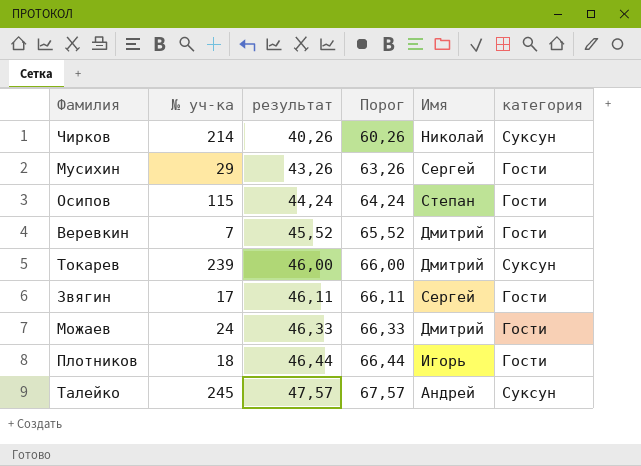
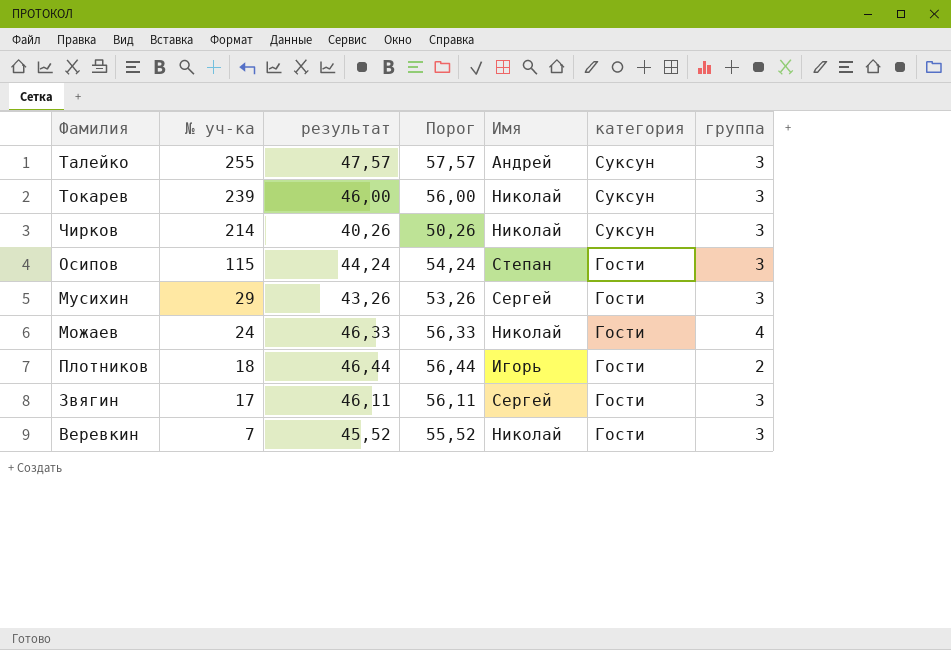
row order: результат ascending -> № уч-ка descending
column Порог | formula: [результат] + 20 -> [результат] + 10
column группа | position: none -> 7
Талейко | № уч-ка: 245 -> 255
Токарев | Имя: Дмитрий -> Николай
Можаев | Имя: Дмитрий -> Николай
Веревкин | Имя: Дмитрий -> Николай

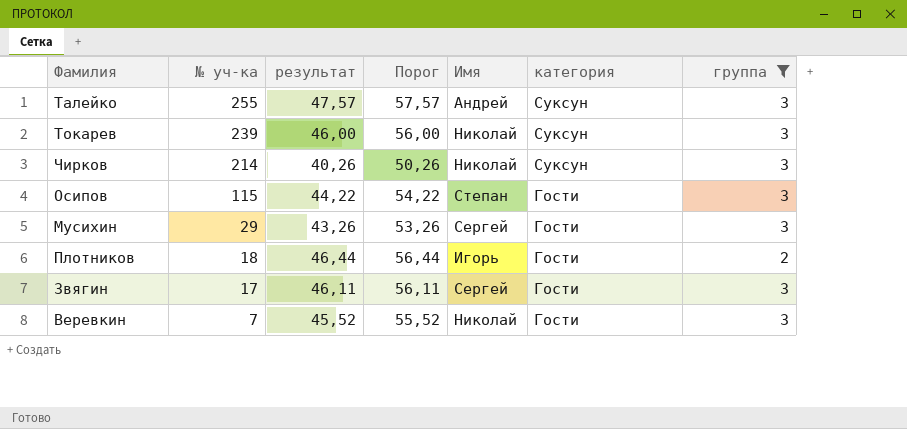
filter: none -> группа != 4
Осипов | результат: 44,24 -> 44,22
Осипов | Порог: 54,24 -> 54,22

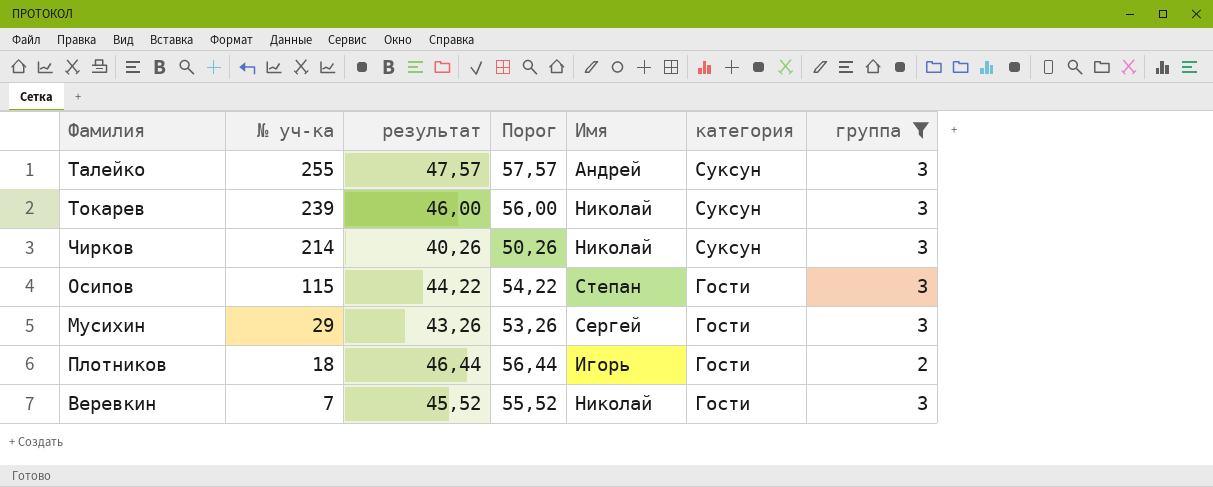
row Звягин: 17 | 46,11 | 56,11 | Сергей | Гости | 3 -> none

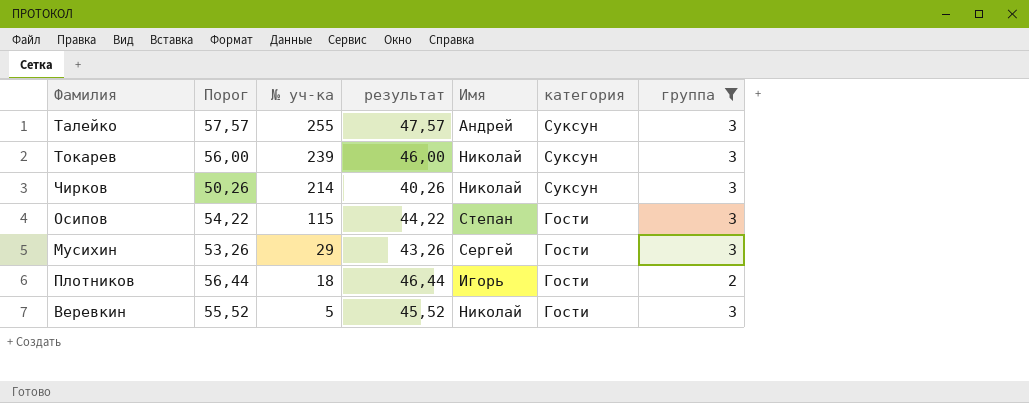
column Порог | position: 4 -> 2
Веревкин | № уч-ка: 7 -> 5

